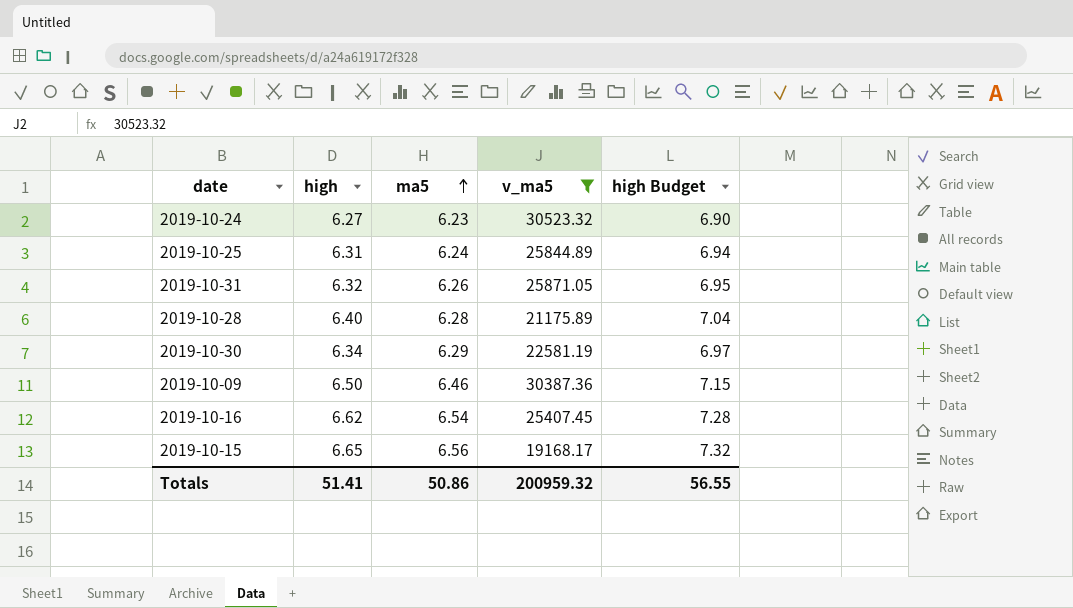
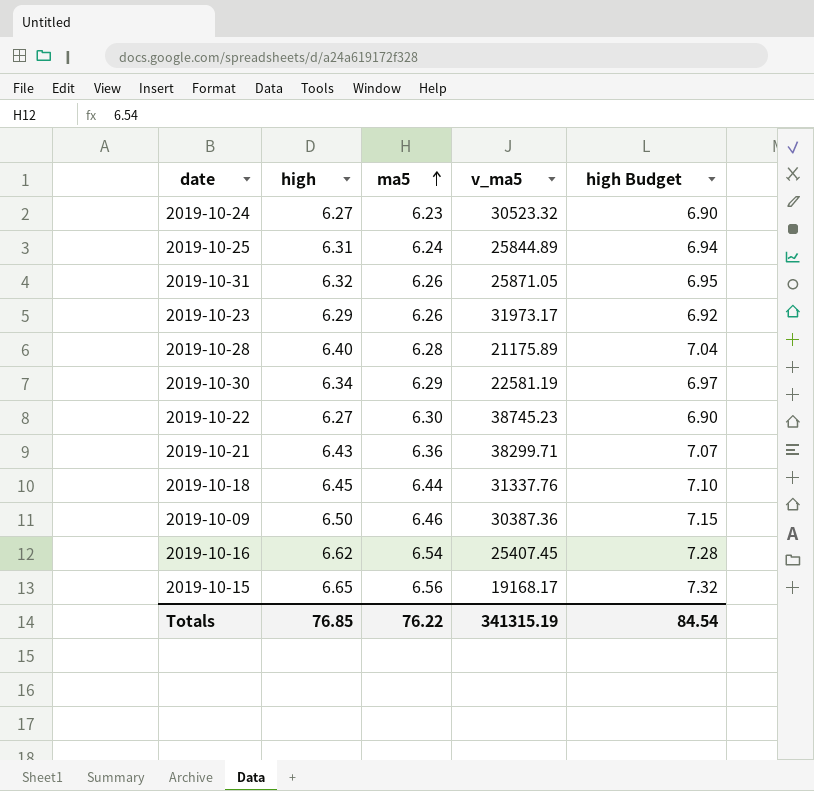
filter: v_ma5 <= 30523.32 -> none
Totals | high: 51.41 -> 76.85
Totals | ma5: 50.86 -> 76.22
Totals | v_ma5: 200959.32 -> 341315.19
Totals | high Budget: 56.55 -> 84.54

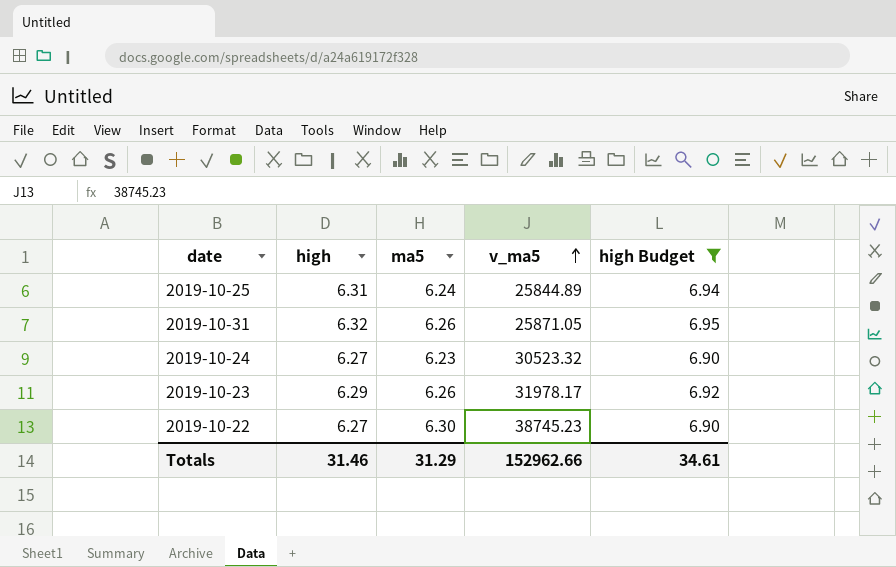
filter: none -> high Budget <= 6.95
row order: ma5 ascending -> v_ma5 ascending
2019-10-23 | v_ma5: 31973.17 -> 31978.17
Totals | high: 76.85 -> 31.46
Totals | ma5: 76.22 -> 31.29
Totals | v_ma5: 341315.19 -> 152962.66
Totals | high Budget: 84.54 -> 34.61

